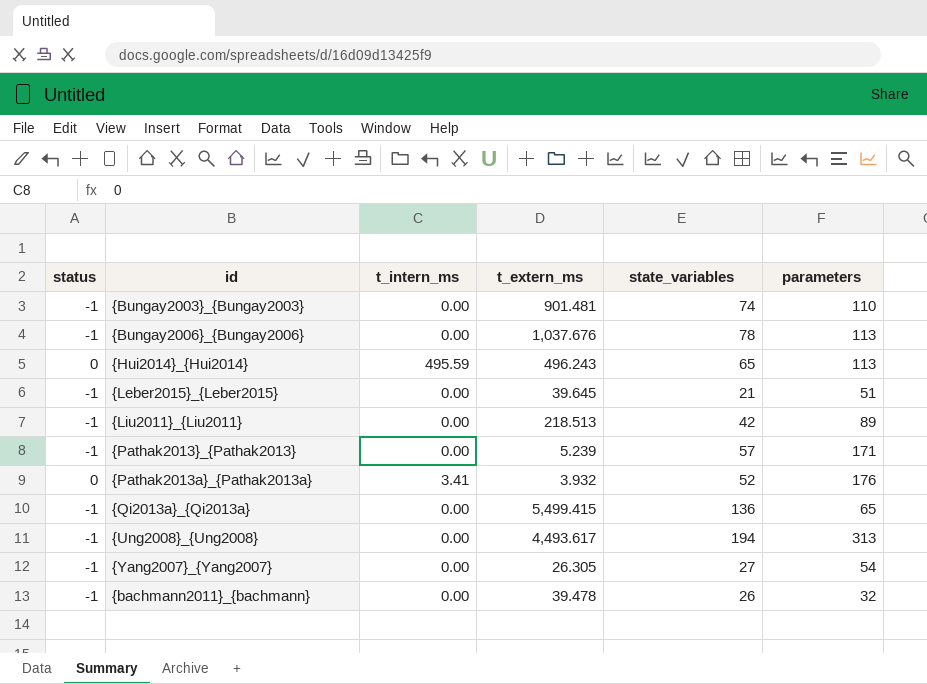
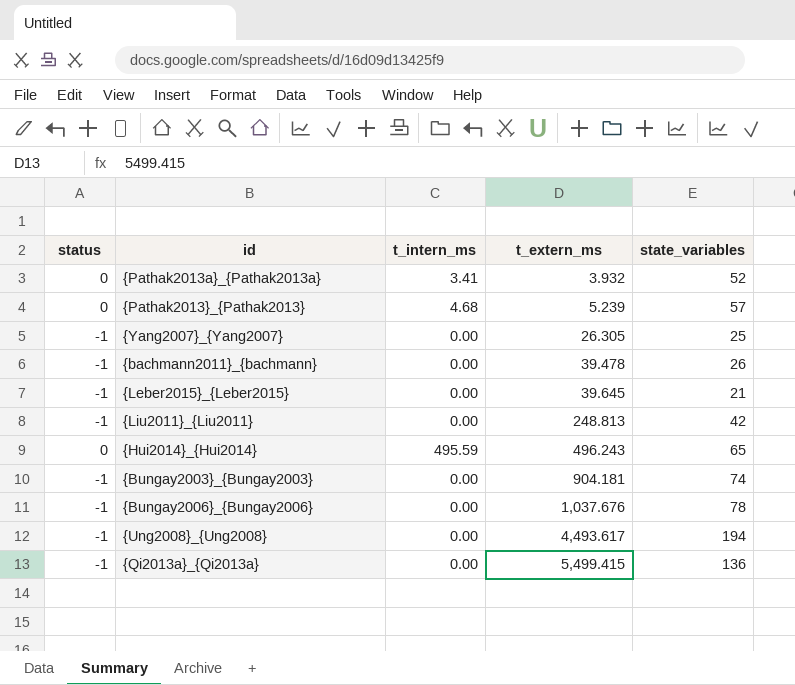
row order: none -> t_extern_ms ascending
column parameters | position: 6 -> none
{Pathak2013}_{Pathak2013} | status: -1 -> 0
{Pathak2013}_{Pathak2013} | t_intern_ms: 0.00 -> 4.68
{Yang2007}_{Yang2007} | state_variables: 27 -> 25
{Liu2011}_{Liu2011} | t_extern_ms: 218.513 -> 248.813
{Bungay2003}_{Bungay2003} | t_extern_ms: 901.481 -> 904.181

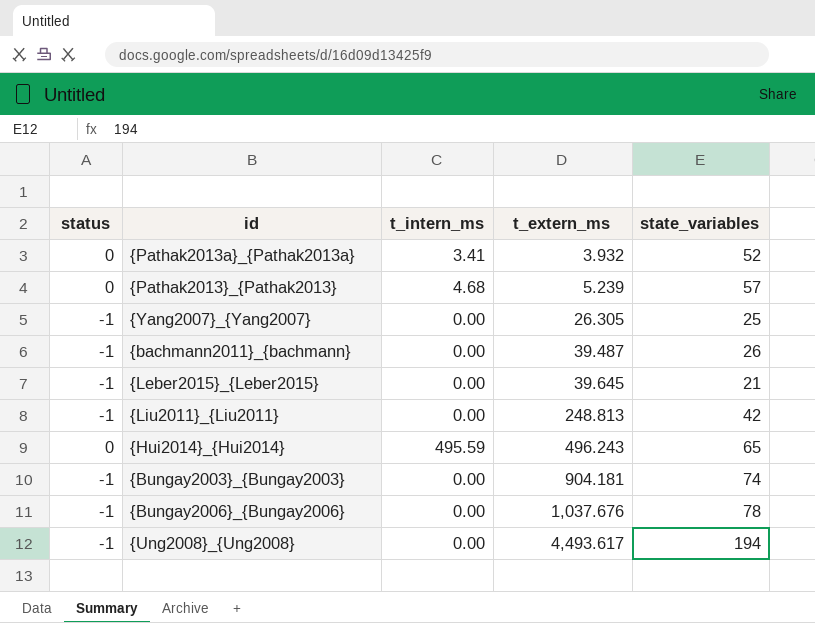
row {Qi2013a}_{Qi2013a}: -1 | 0.00 | 5,499.415 | 136 -> none
{bachmann2011}_{bachmann} | t_extern_ms: 39.478 -> 39.487

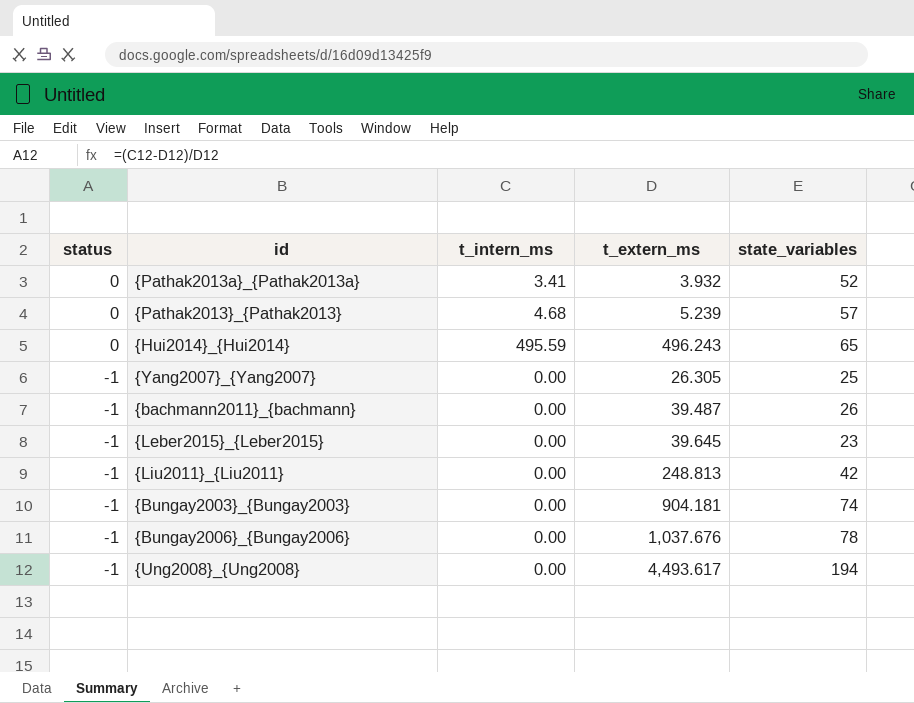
row order: t_extern_ms ascending -> status descending
{Leber2015}_{Leber2015} | state_variables: 21 -> 23

